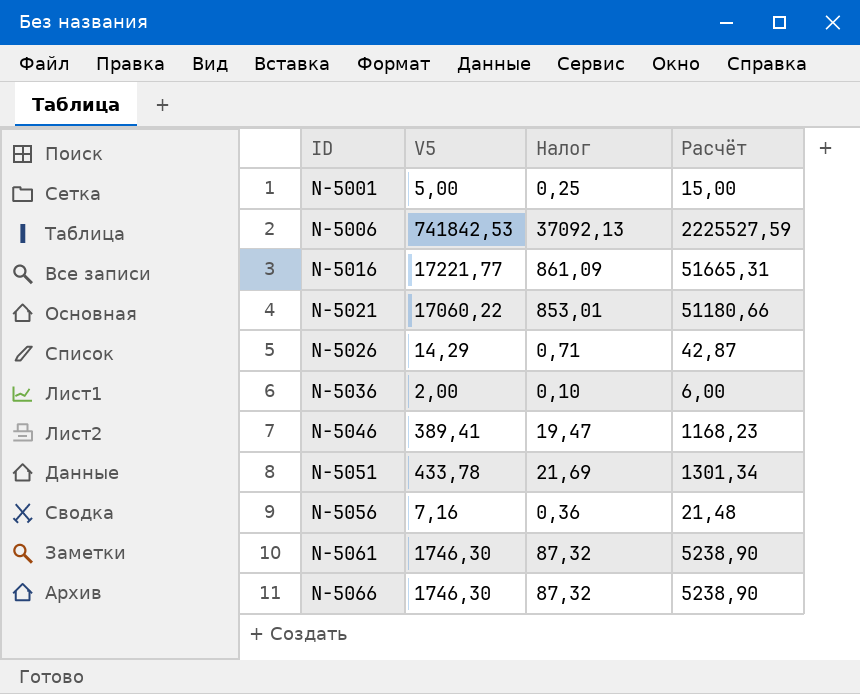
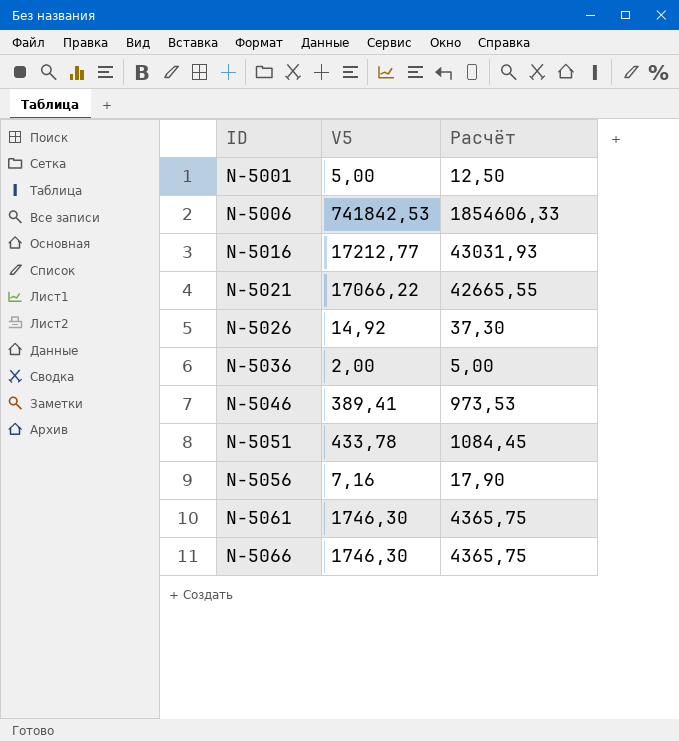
column Налог | formula: [V5] * 0,05 -> none
column Расчёт | formula: [V5] * 3 -> [V5] * 2,5
N-5016 | V5: 17221,77 -> 17212,77
N-5021 | V5: 17060,22 -> 17066,22
N-5026 | V5: 14,29 -> 14,92

